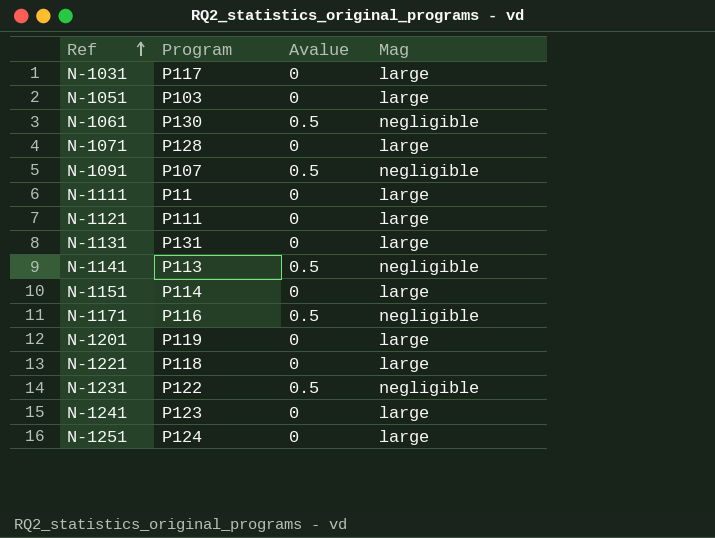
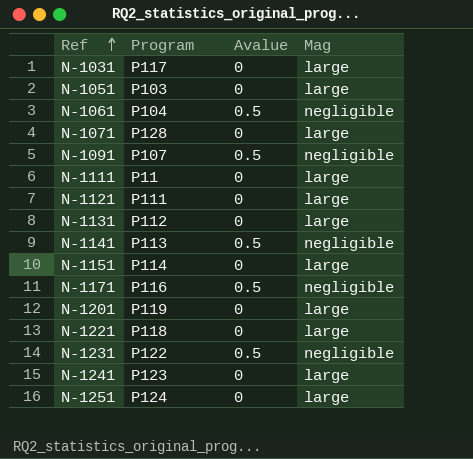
N-1061 | Program: P130 -> P104
N-1131 | Program: P131 -> P112

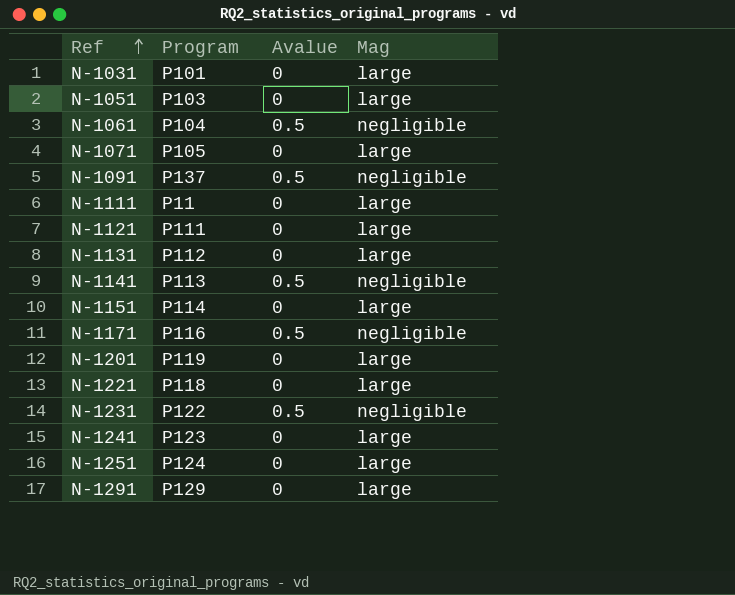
N-1031 | Program: P117 -> P101
N-1071 | Program: P128 -> P105
N-1091 | Program: P107 -> P137
row N-1291: none -> P129 | 0 | large

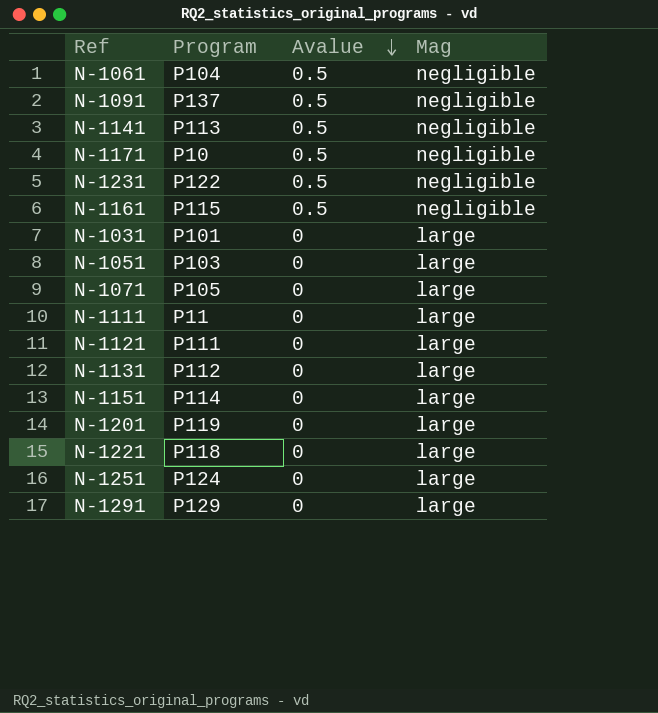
row order: Ref ascending -> Avalue descending
row N-1241: P123 | 0 | large -> none
N-1171 | Program: P116 -> P10
row N-1161: none -> P115 | 0.5 | negligible

